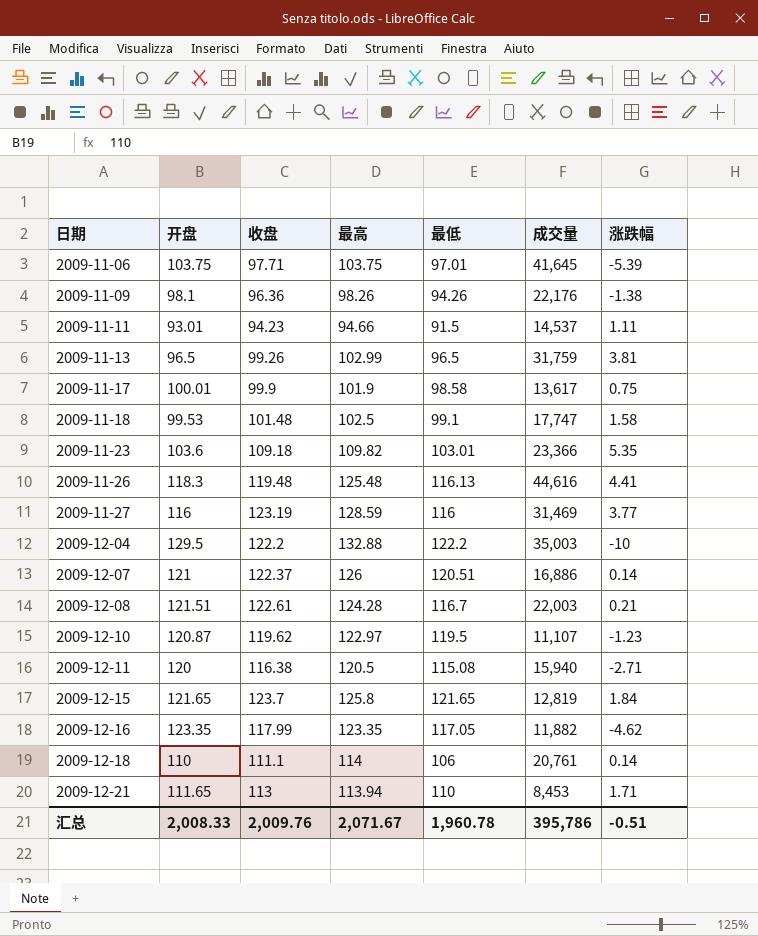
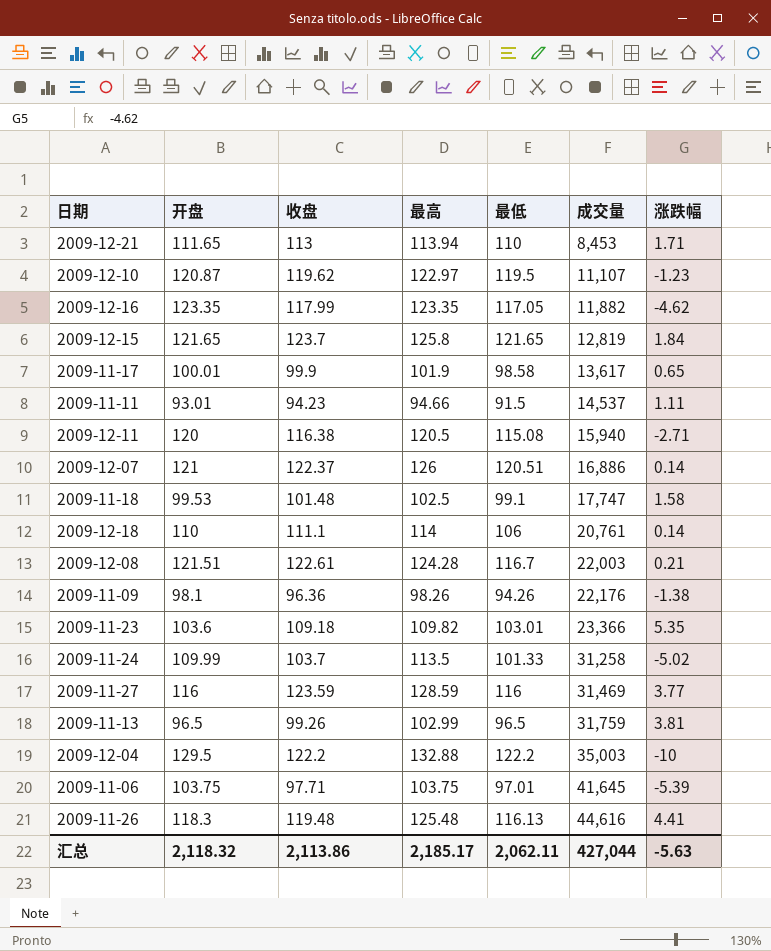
row order: 日期 ascending -> 成交量 ascending
2009-11-17 | 涨跌幅: 0.75 -> 0.65
row 2009-11-24: none -> 109.99 | 103.7 | 113.5 | 101.33 | 31,258 | -5.02
2009-11-27 | 收盘: 123.19 -> 123.59
汇总 | 开盘: 2,008.33 -> 2,118.32
汇总 | 收盘: 2,009.76 -> 2,113.86
汇总 | 最高: 2,071.67 -> 2,185.17
汇总 | 最低: 1,960.78 -> 2,062.11
汇总 | 成交量: 395,786 -> 427,044
汇总 | 涨跌幅: -0.51 -> -5.63

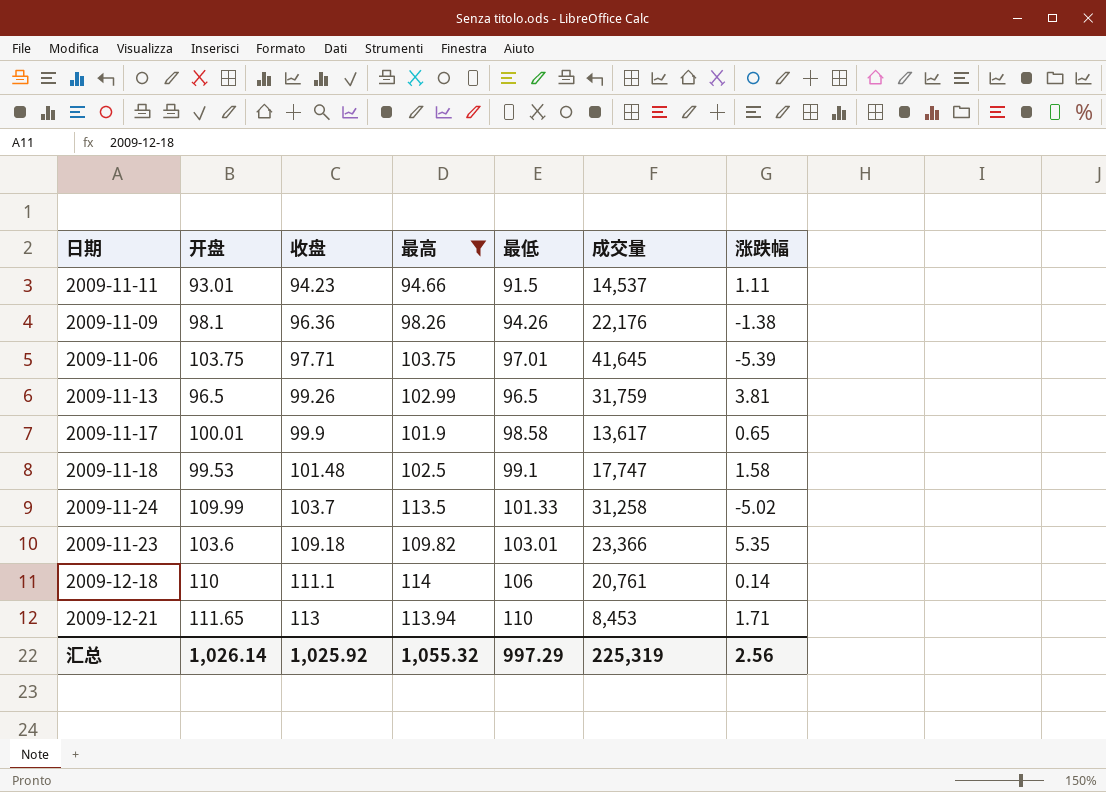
filter: none -> 最高 <= 114
row order: 成交量 ascending -> 收盘 ascending
汇总 | 开盘: 2,118.32 -> 1,026.14
汇总 | 收盘: 2,113.86 -> 1,025.92
汇总 | 最高: 2,185.17 -> 1,055.32
汇总 | 最低: 2,062.11 -> 997.29
汇总 | 成交量: 427,044 -> 225,319
汇总 | 涨跌幅: -5.63 -> 2.56

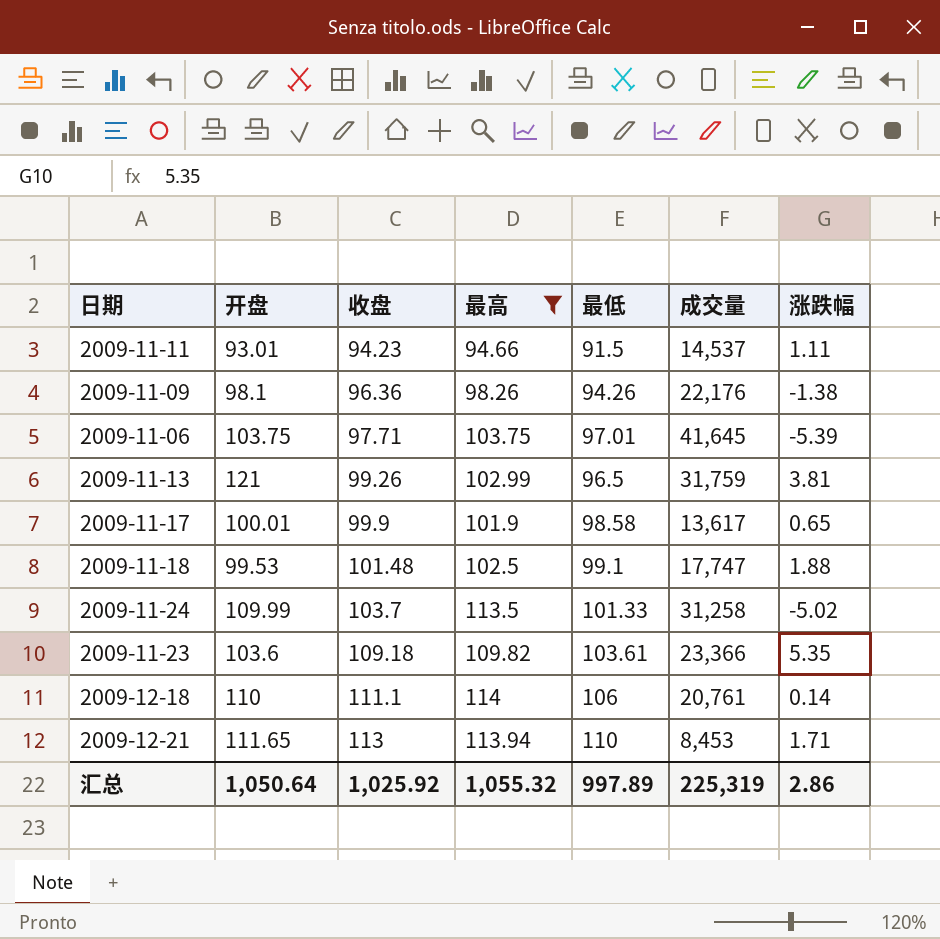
2009-11-13 | 开盘: 96.5 -> 121
2009-11-18 | 涨跌幅: 1.58 -> 1.88
2009-11-23 | 最低: 103.01 -> 103.61
汇总 | 开盘: 1,026.14 -> 1,050.64
汇总 | 最低: 997.29 -> 997.89
汇总 | 涨跌幅: 2.56 -> 2.86

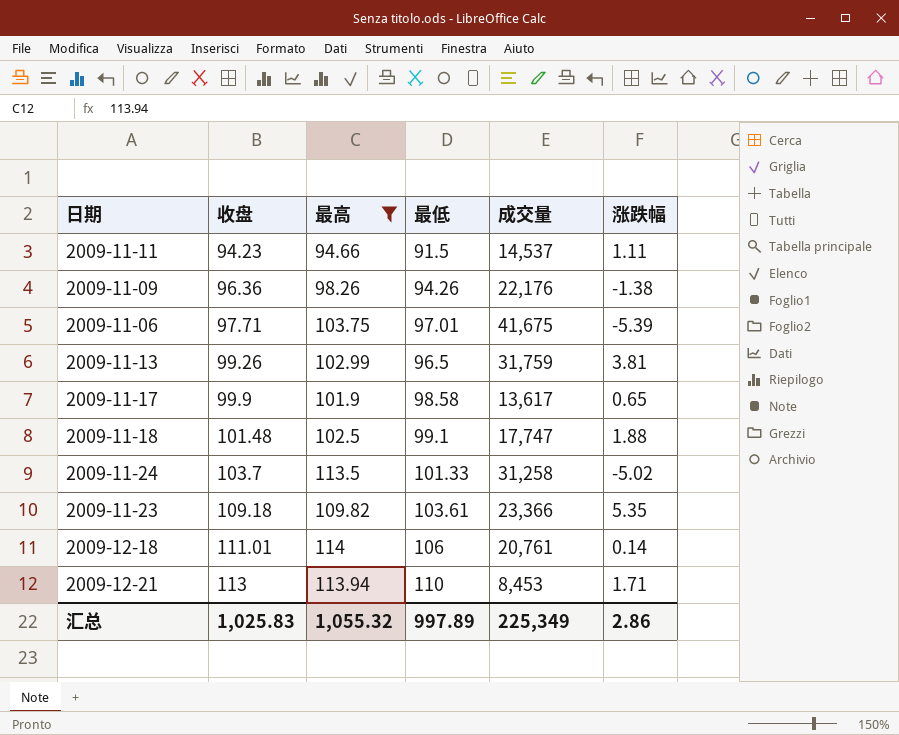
column 开盘 | position: 2 -> none
2009-11-06 | 成交量: 41,645 -> 41,675
2009-12-18 | 收盘: 111.1 -> 111.01
汇总 | 收盘: 1,025.92 -> 1,025.83
汇总 | 成交量: 225,319 -> 225,349

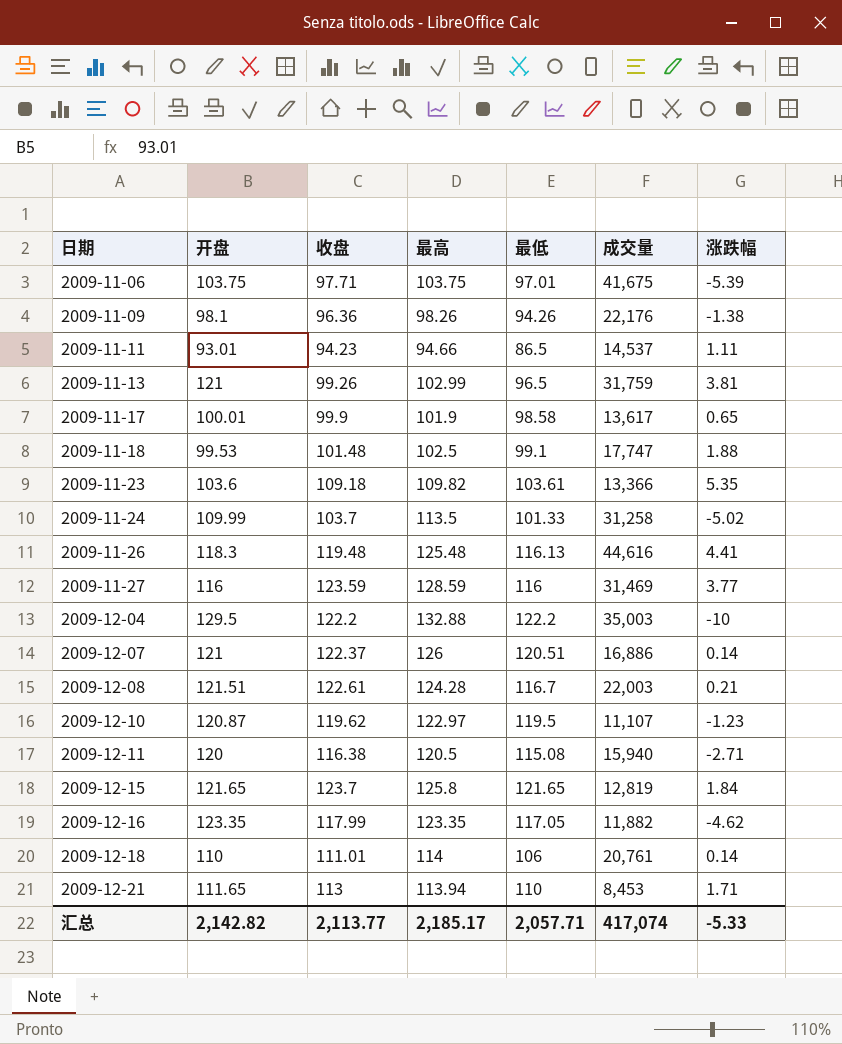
filter: 最高 <= 114 -> none
row order: 收盘 ascending -> 日期 ascending
column 开盘 | position: none -> 2
2009-11-11 | 最低: 91.5 -> 86.5
2009-11-23 | 成交量: 23,366 -> 13,366
汇总 | 收盘: 1,025.83 -> 2,113.77
汇总 | 最高: 1,055.32 -> 2,185.17
汇总 | 最低: 997.89 -> 2,057.71
汇总 | 成交量: 225,349 -> 417,074
汇总 | 涨跌幅: 2.86 -> -5.33

